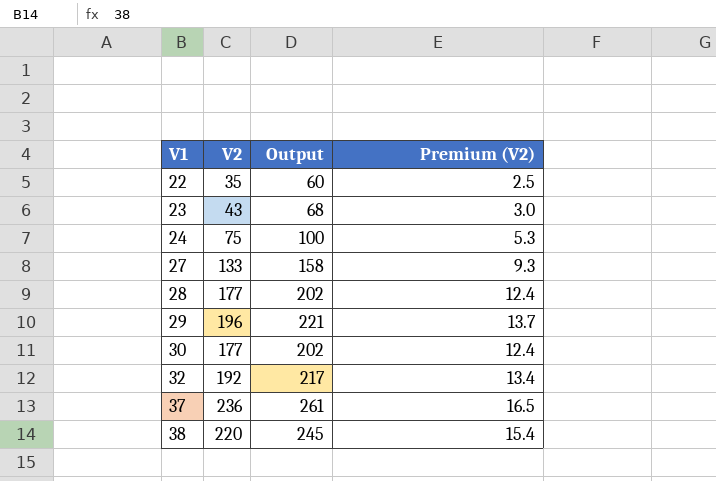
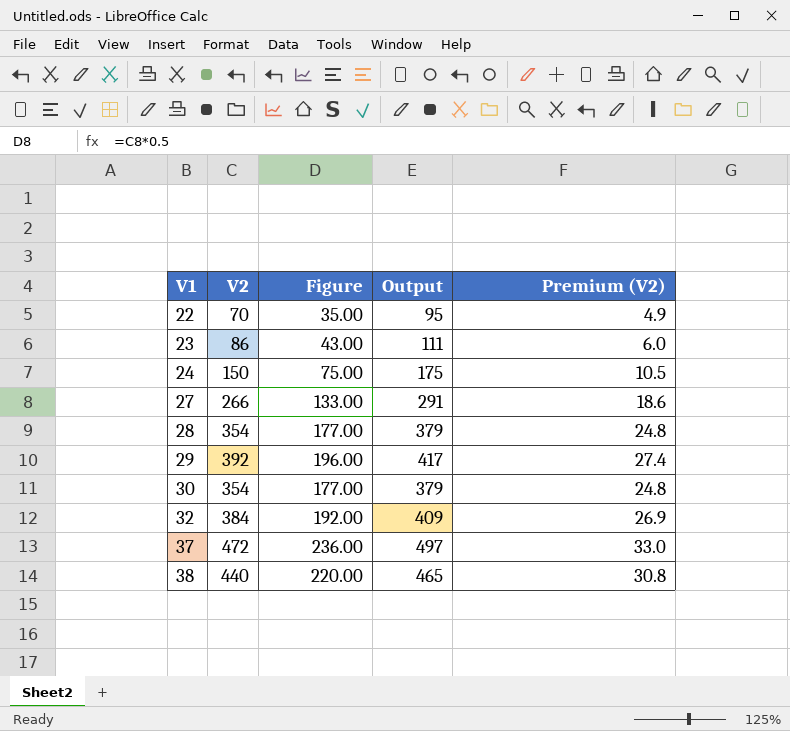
column Figure | formula: none -> [V2] * 0.5
22 | V2: 35 -> 70
22 | Output: 60 -> 95
22 | Premium (V2): 2.5 -> 4.9
23 | V2: 43 -> 86
23 | Output: 68 -> 111
23 | Premium (V2): 3.0 -> 6.0
24 | V2: 75 -> 150
24 | Output: 100 -> 175
24 | Premium (V2): 5.3 -> 10.5
27 | V2: 133 -> 266
27 | Output: 158 -> 291
27 | Premium (V2): 9.3 -> 18.6
28 | V2: 177 -> 354
28 | Output: 202 -> 379
28 | Premium (V2): 12.4 -> 24.8
29 | V2: 196 -> 392
29 | Output: 221 -> 417
29 | Premium (V2): 13.7 -> 27.4
30 | V2: 177 -> 354
30 | Output: 202 -> 379
30 | Premium (V2): 12.4 -> 24.8
32 | V2: 192 -> 384
32 | Output: 217 -> 409
32 | Premium (V2): 13.4 -> 26.9
37 | V2: 236 -> 472
37 | Output: 261 -> 497
37 | Premium (V2): 16.5 -> 33.0
38 | V2: 220 -> 440
38 | Output: 245 -> 465
38 | Premium (V2): 15.4 -> 30.8

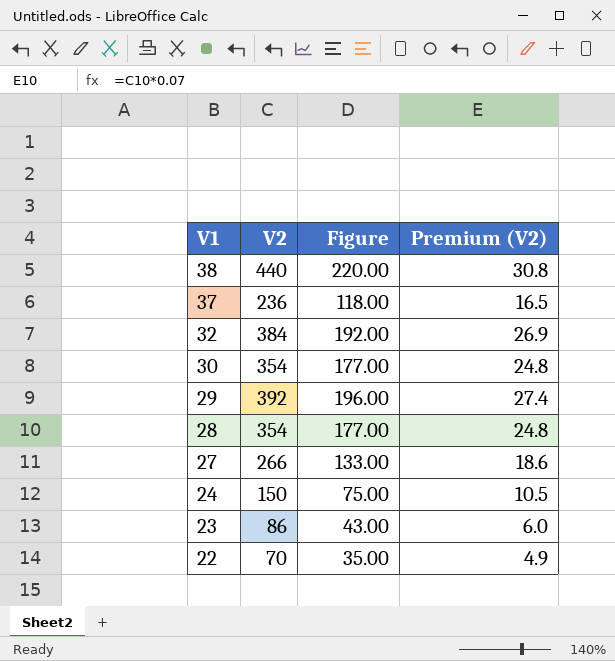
row order: V1 ascending -> V1 descending
column Output | formula: [V2] + 25 -> none
37 | V2: 472 -> 236
37 | Figure: 236.00 -> 118.00
37 | Premium (V2): 33.0 -> 16.5

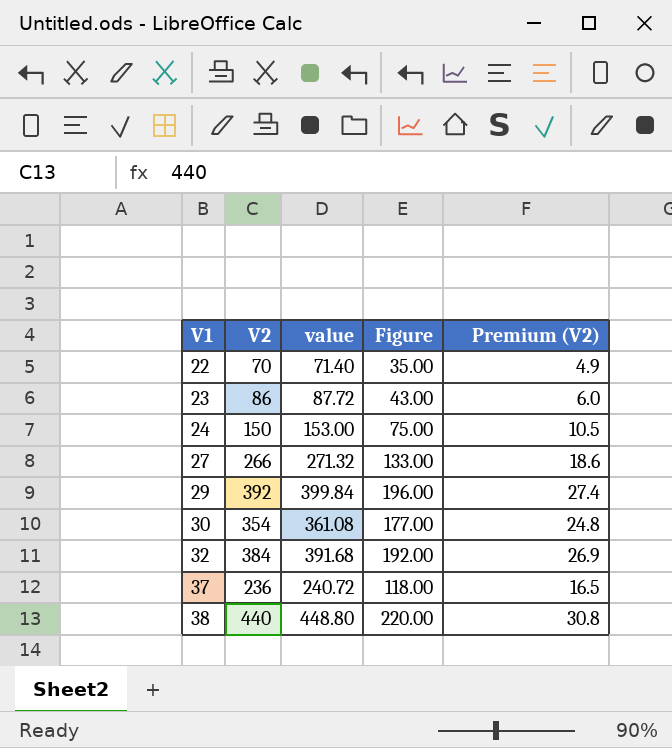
row order: V1 descending -> V1 ascending
column value | formula: none -> [V2] * 1.02
row 28: 354 | 177.00 | 24.8 -> none

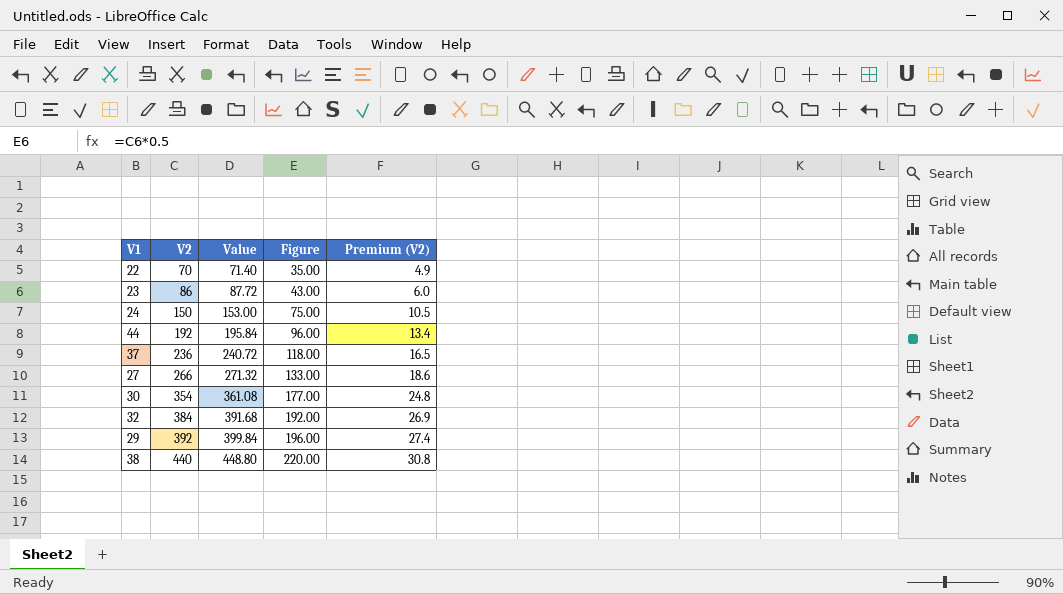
row order: V1 ascending -> V2 ascending
column name: value -> Value
row 44: none -> 192 | 195.84 | 96.00 | 13.4

